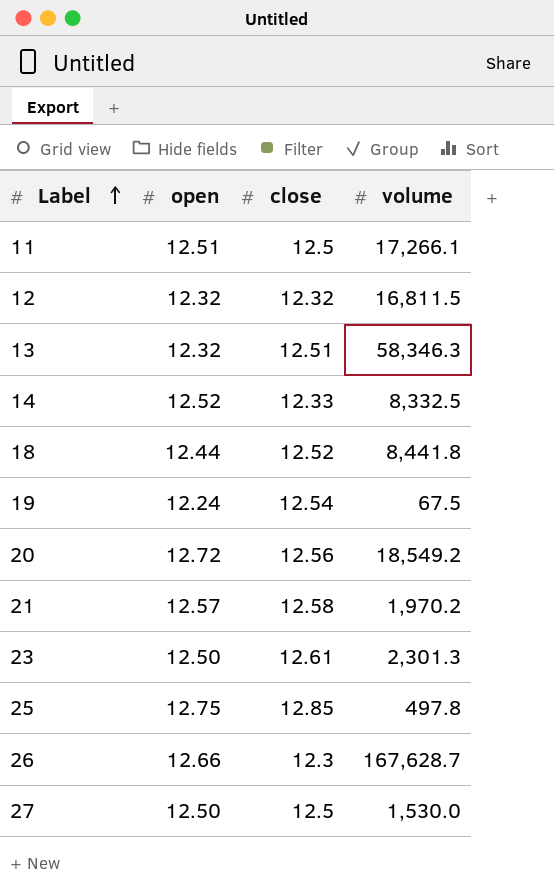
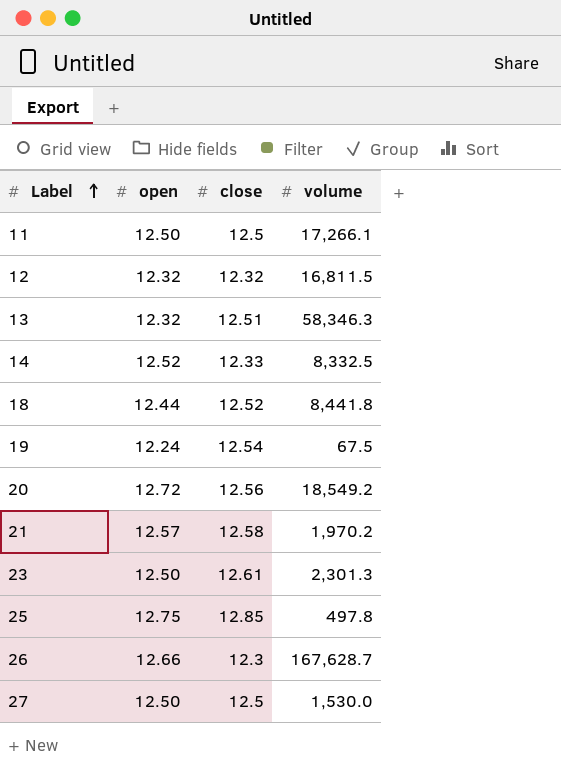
11 | open: 12.51 -> 12.50

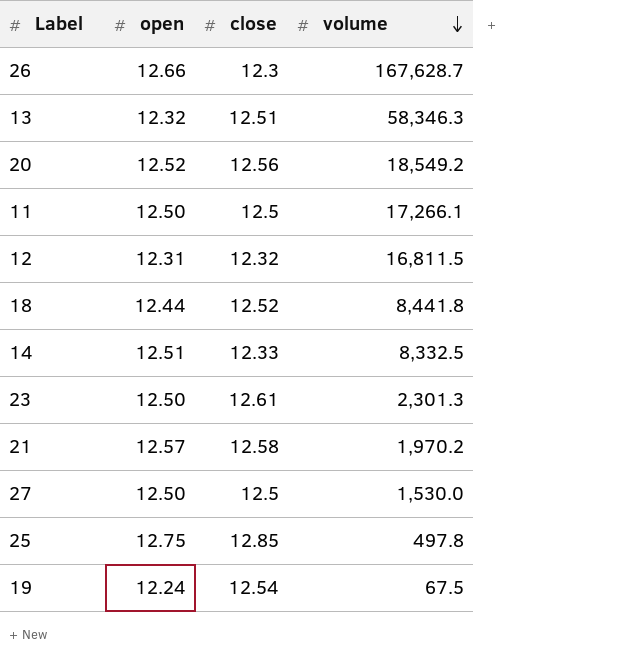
row order: Label ascending -> volume descending
20 | open: 12.72 -> 12.52
12 | open: 12.32 -> 12.31
14 | open: 12.52 -> 12.51

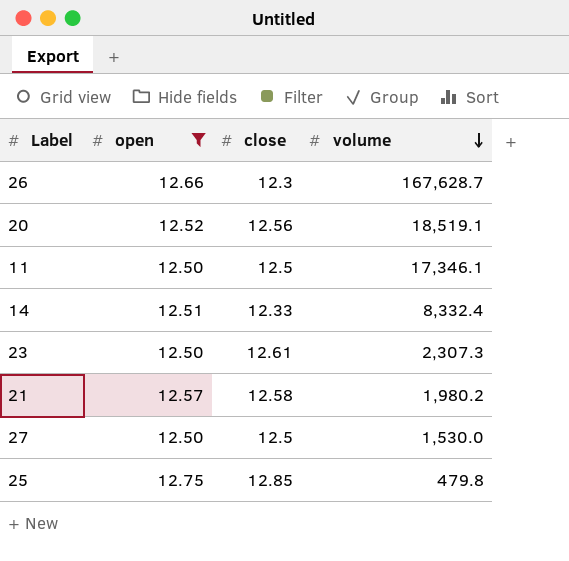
filter: none -> open >= 12.50
20 | volume: 18,549.2 -> 18,519.1
11 | volume: 17,266.1 -> 17,346.1
14 | volume: 8,332.5 -> 8,332.4
23 | volume: 2,301.3 -> 2,307.3
21 | volume: 1,970.2 -> 1,980.2
25 | volume: 497.8 -> 479.8

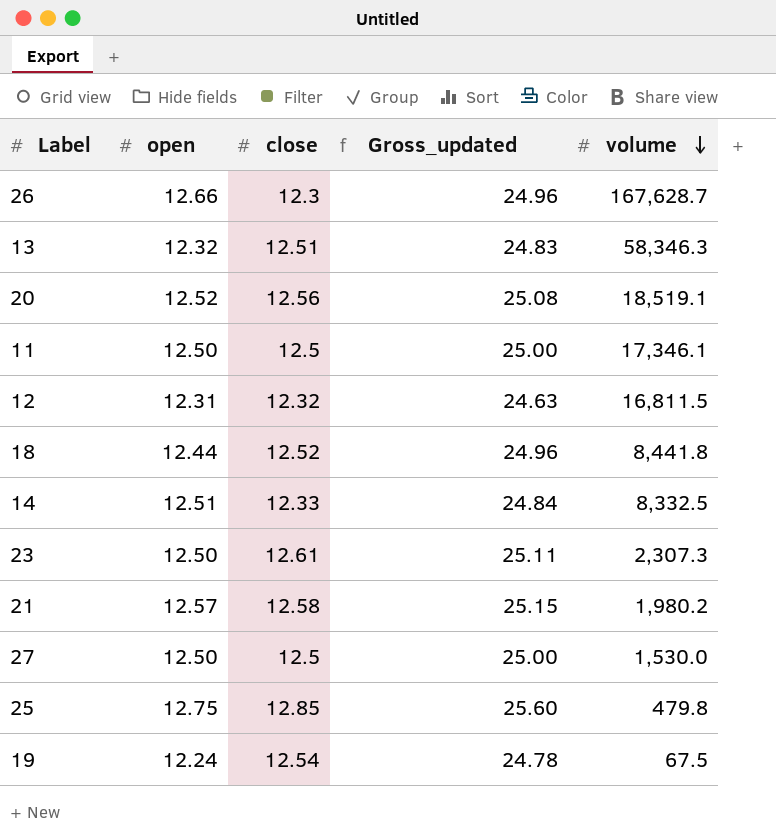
filter: open >= 12.50 -> none
column Gross_updated | formula: none -> [open] + [close]
14 | volume: 8,332.4 -> 8,332.5

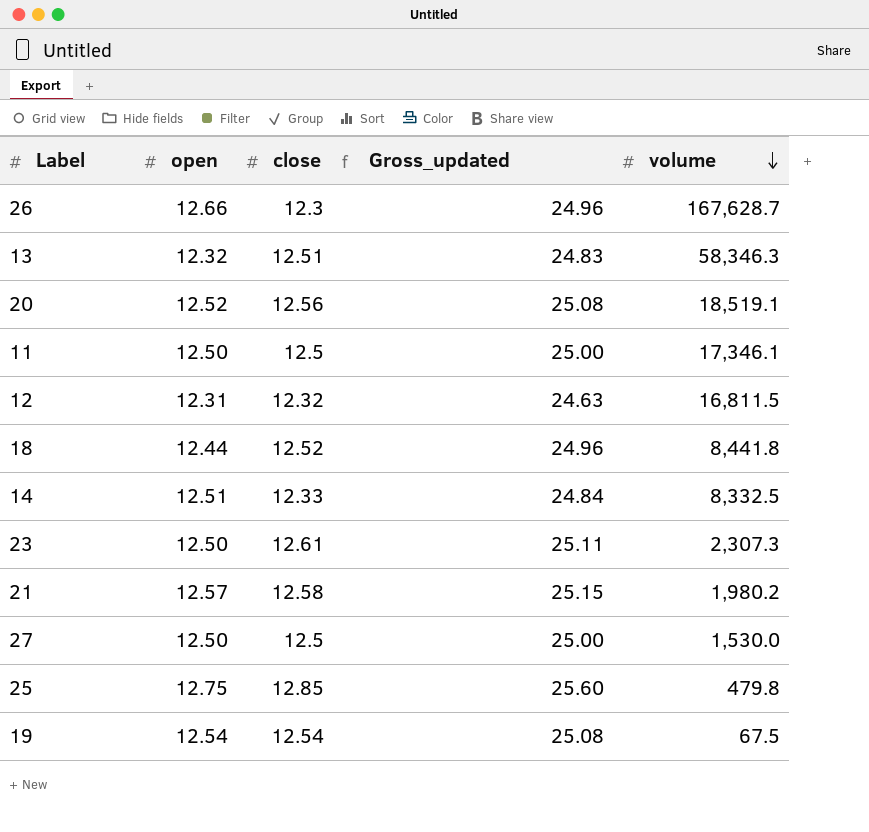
19 | open: 12.24 -> 12.54
19 | Gross_updated: 24.78 -> 25.08

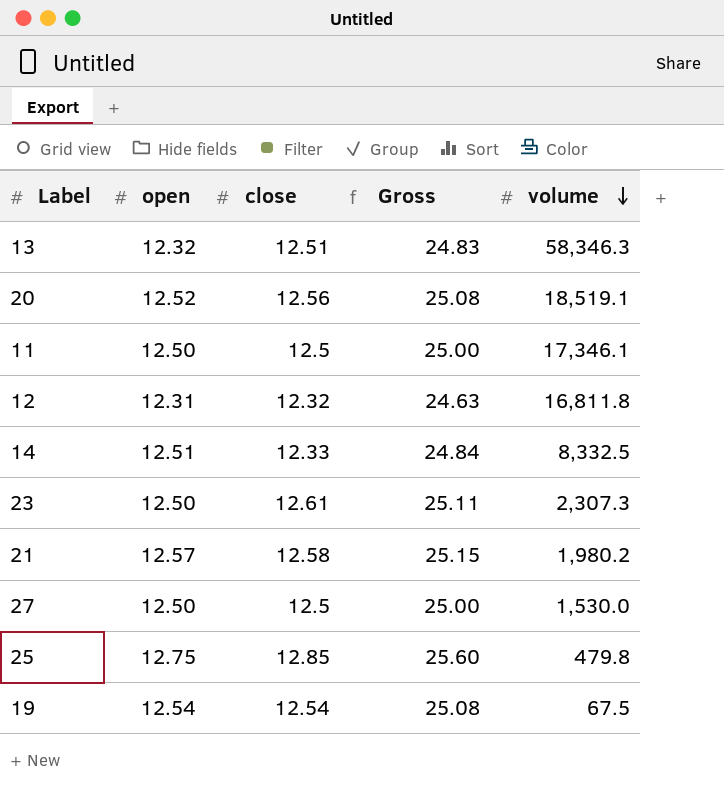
column name: Gross_updated -> Gross
row 26: 12.66 | 12.3 | 24.96 | 167,628.7 -> none
row 18: 12.44 | 12.52 | 24.96 | 8,441.8 -> none
12 | volume: 16,811.5 -> 16,811.8

